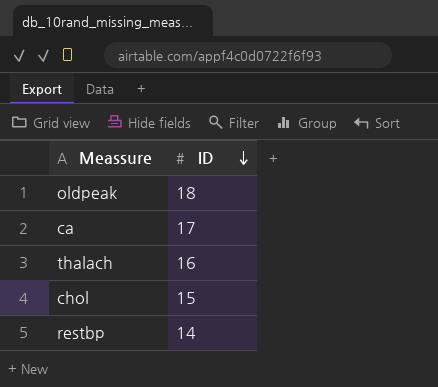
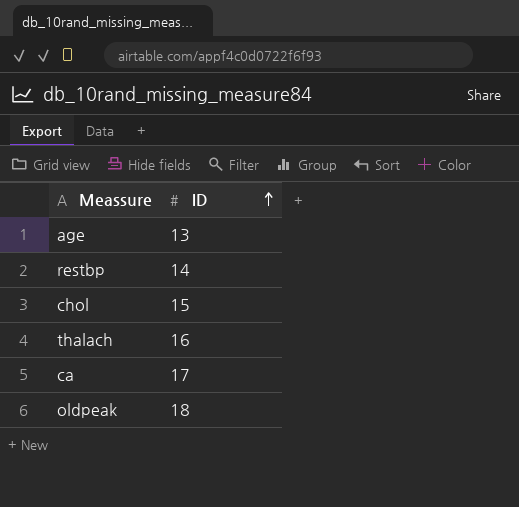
row order: ID descending -> ID ascending
row age: none -> 13

